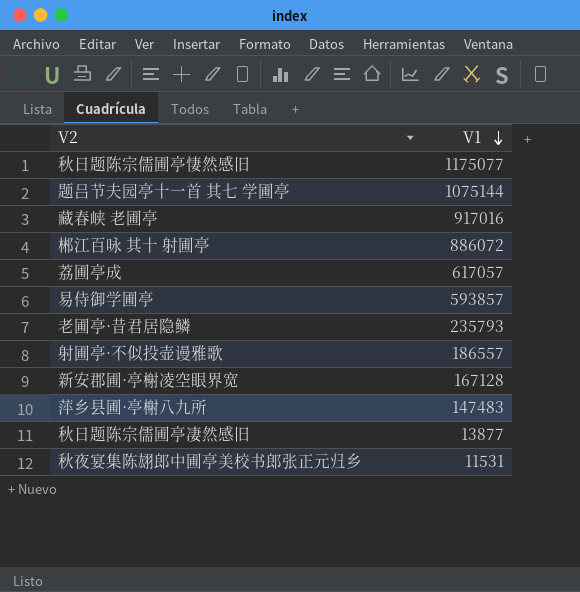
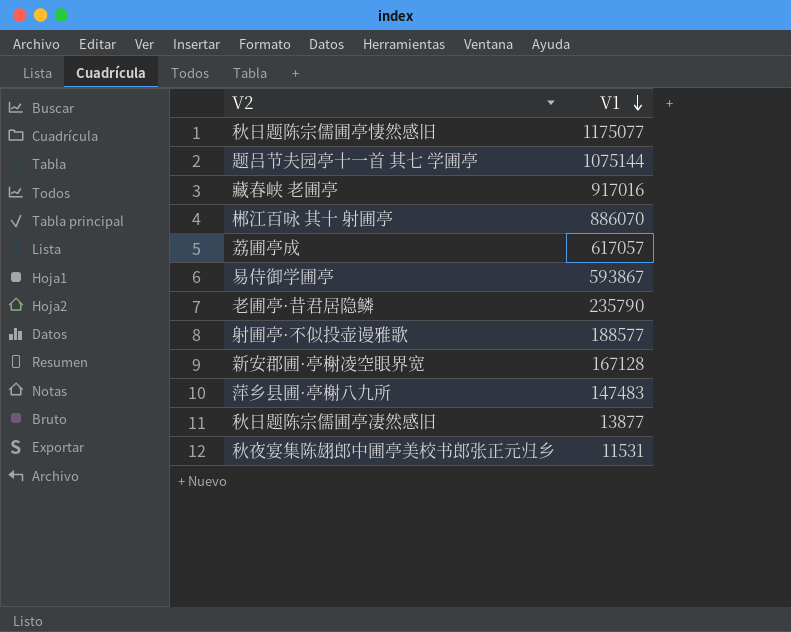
郴江百咏 其十 射圃亭 | V1: 886072 -> 886070
易侍御学圃亭 | V1: 593857 -> 593867
老圃亭·昔君居隐鳞 | V1: 235793 -> 235790
射圃亭·不似投壶谩雅歌 | V1: 186557 -> 188577

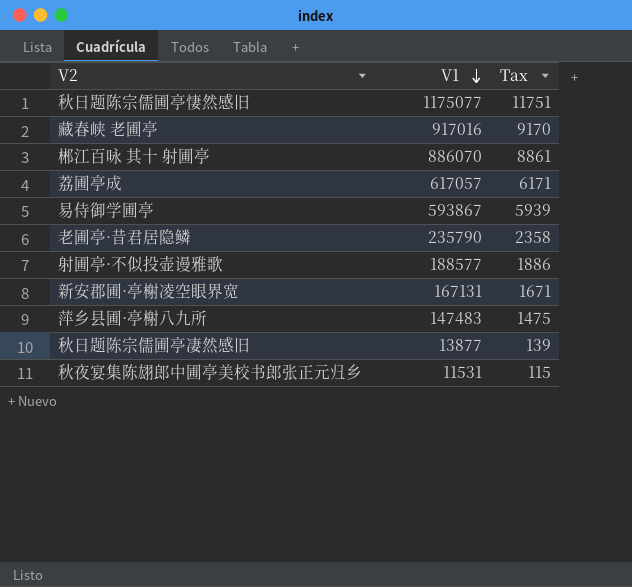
column Tax | formula: none -> [V1] * 0.01
row 题吕节夫园亭十一首 其七 学圃亭: 1075144 -> none
新安郡圃·亭榭凌空眼界宽 | V1: 167128 -> 167131

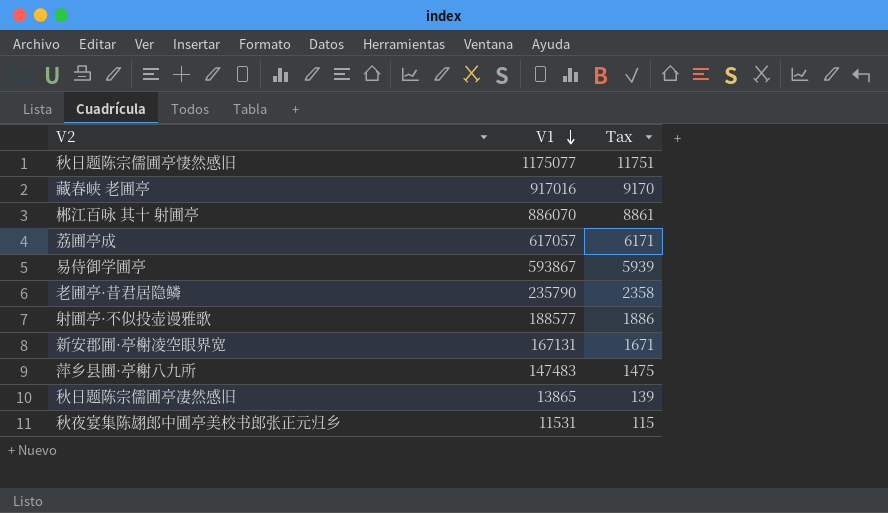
秋日题陈宗儒圃亭凄然感旧 | V1: 13877 -> 13865

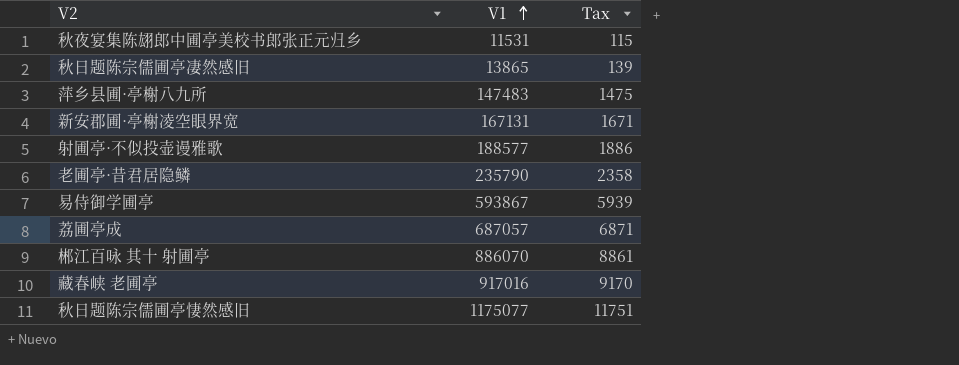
row order: V1 descending -> V1 ascending
荔圃亭成 | V1: 617057 -> 687057
荔圃亭成 | Tax: 6171 -> 6871

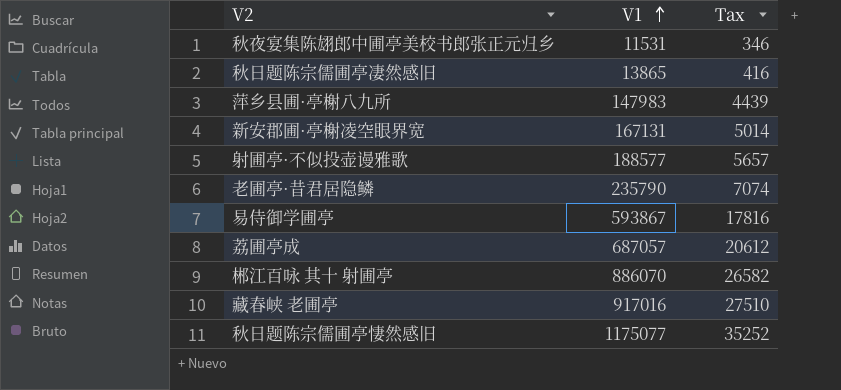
column Tax | formula: [V1] * 0.01 -> [V1] * 0.03
萍乡县圃·亭榭八九所 | V1: 147483 -> 147983

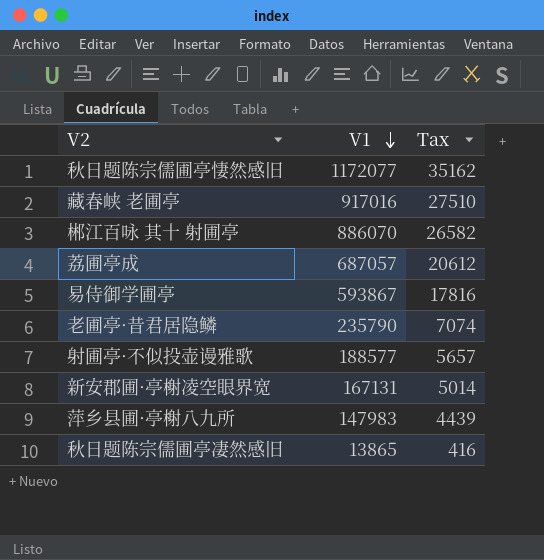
row order: V1 ascending -> V1 descending
row 秋夜宴集陈翃郎中圃亭美校书郎张正元归乡: 11531 | 346 -> none
秋日题陈宗儒圃亭悽然感旧 | V1: 1175077 -> 1172077
秋日题陈宗儒圃亭悽然感旧 | Tax: 35252 -> 35162

